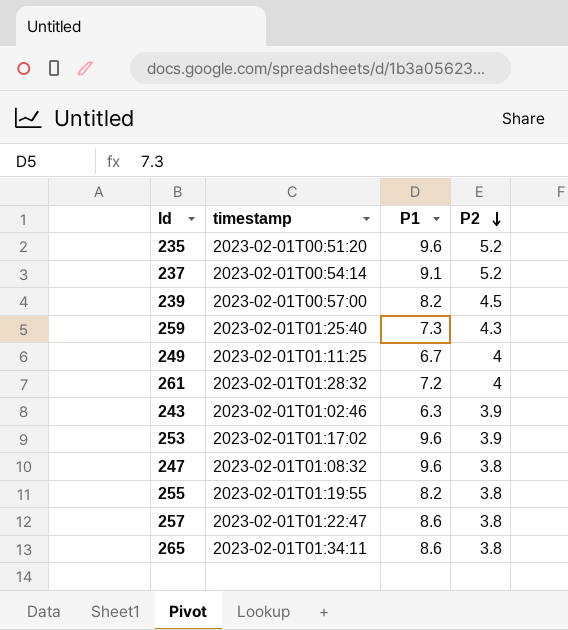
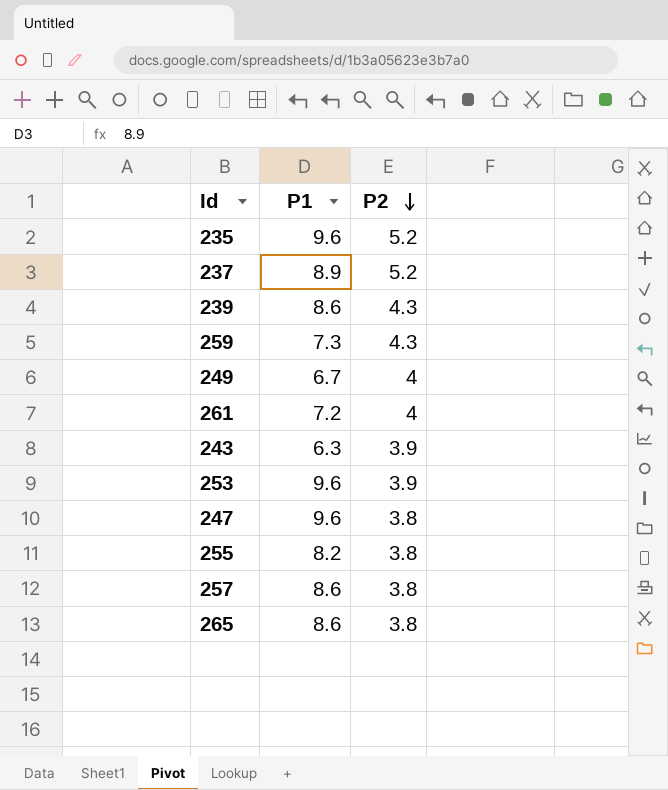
column timestamp | position: 2 -> none
237 | P1: 9.1 -> 8.9
239 | P1: 8.2 -> 8.6
239 | P2: 4.5 -> 4.3

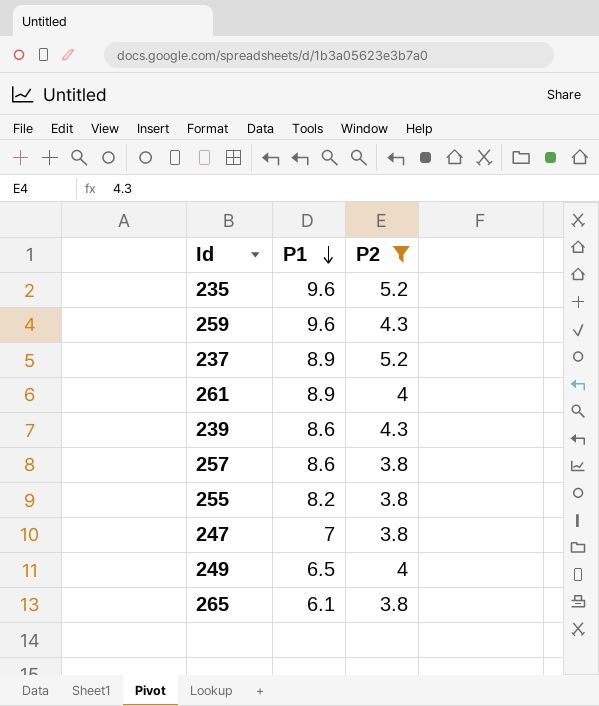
filter: none -> P2 != 3.9
row order: P2 descending -> P1 descending
259 | P1: 7.3 -> 9.6
261 | P1: 7.2 -> 8.9
247 | P1: 9.6 -> 7
249 | P1: 6.7 -> 6.5
265 | P1: 8.6 -> 6.1

